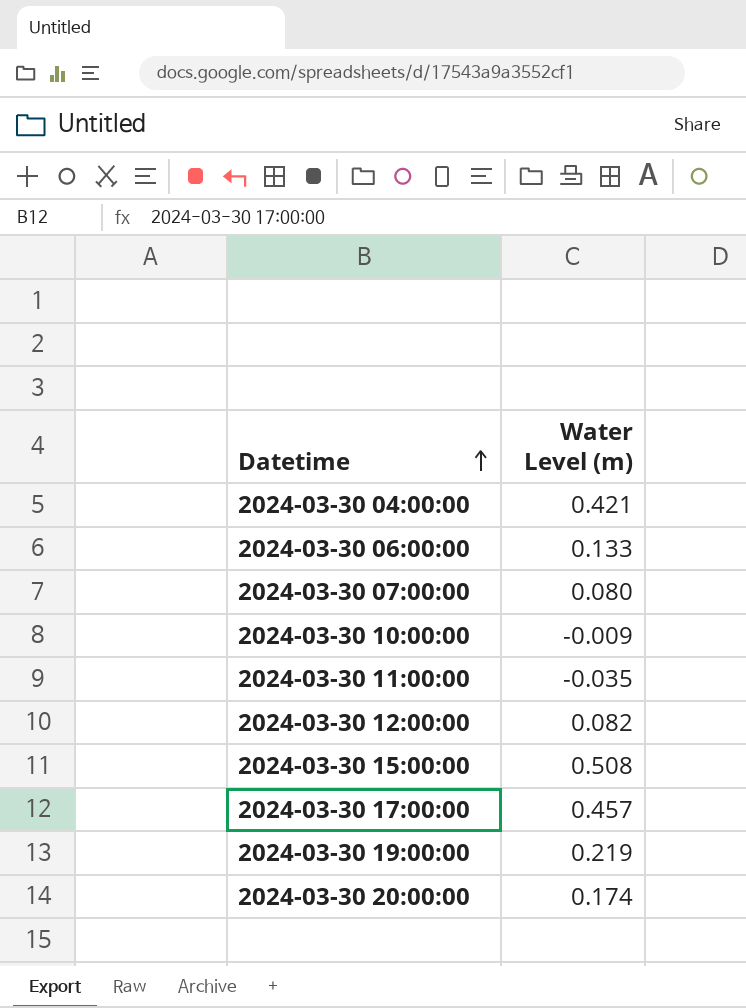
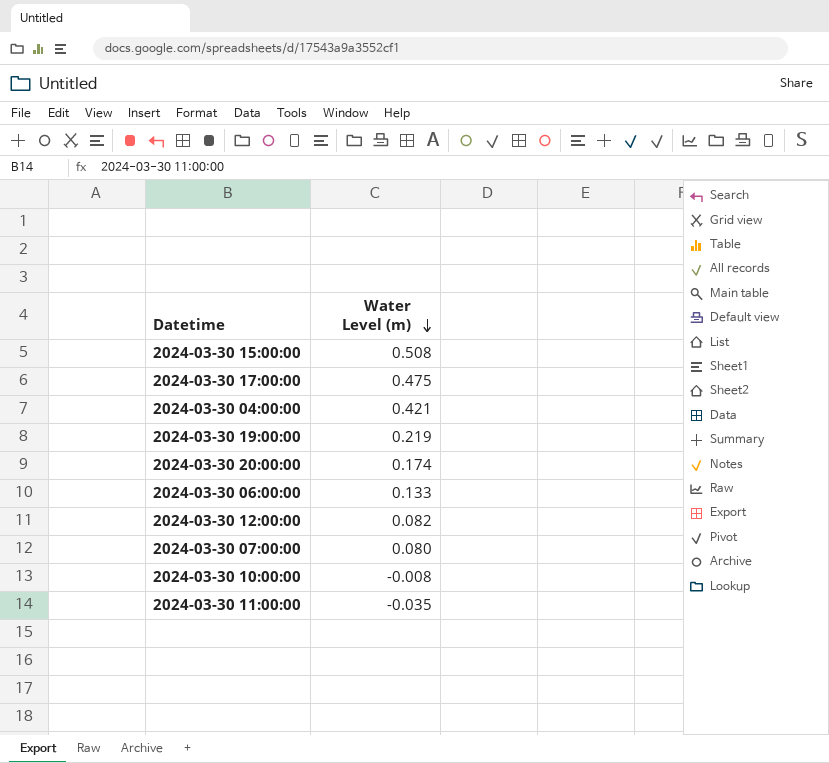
row order: Datetime ascending -> Water Level (m) descending
2024-03-30 17:00:00 | Water Level (m): 0.457 -> 0.475
2024-03-30 10:00:00 | Water Level (m): -0.009 -> -0.008

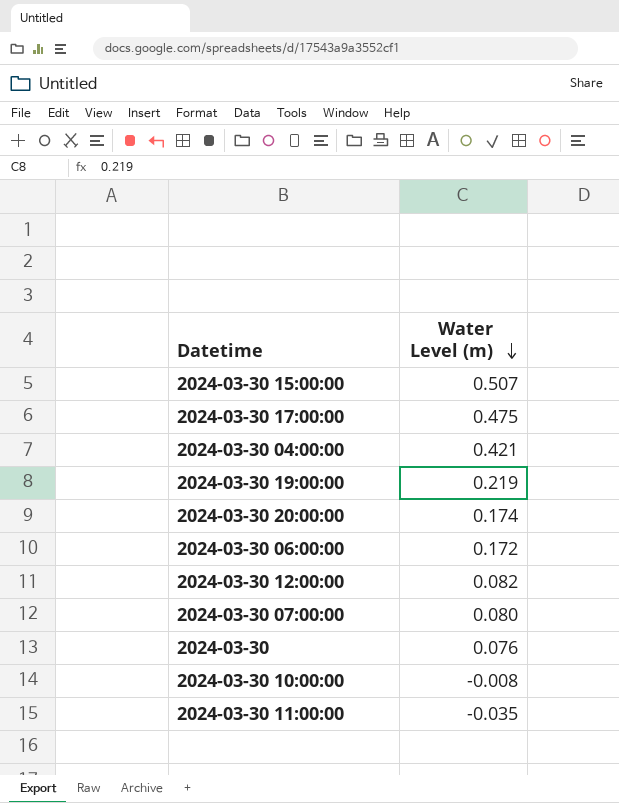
2024-03-30 15:00:00 | Water Level (m): 0.508 -> 0.507
2024-03-30 06:00:00 | Water Level (m): 0.133 -> 0.172
row 2024-03-30: none -> 0.076

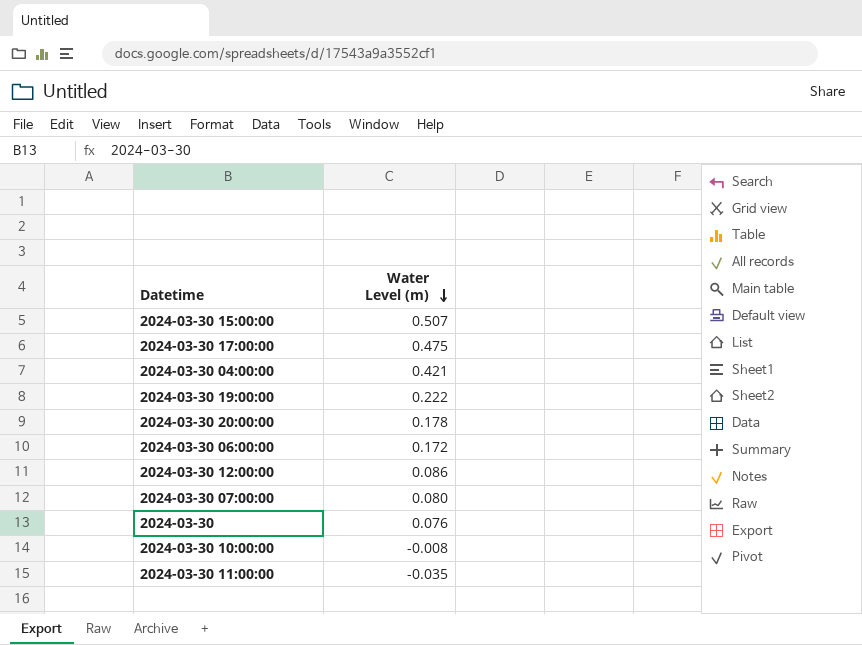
2024-03-30 19:00:00 | Water Level (m): 0.219 -> 0.222
2024-03-30 20:00:00 | Water Level (m): 0.174 -> 0.178
2024-03-30 12:00:00 | Water Level (m): 0.082 -> 0.086

